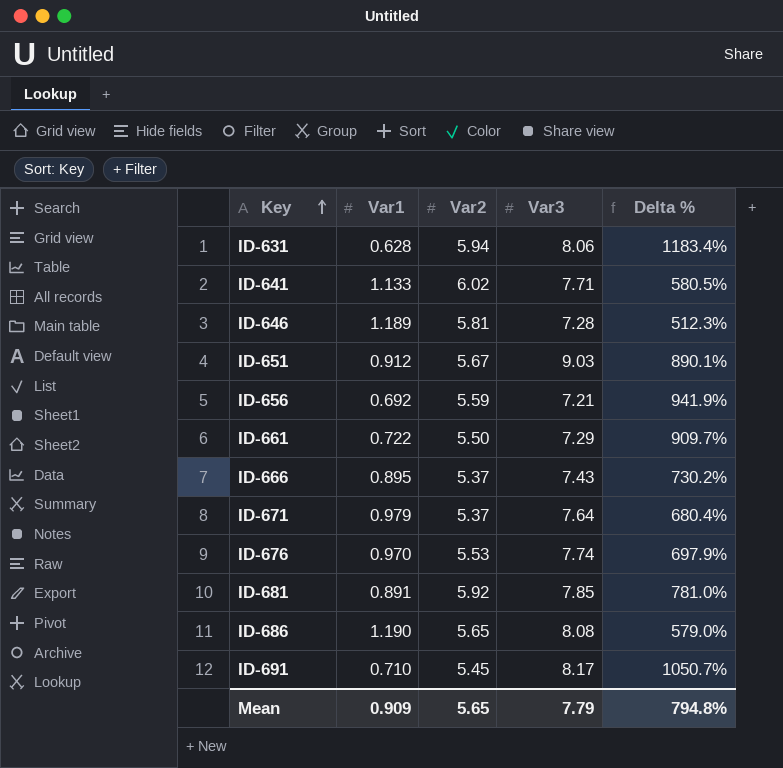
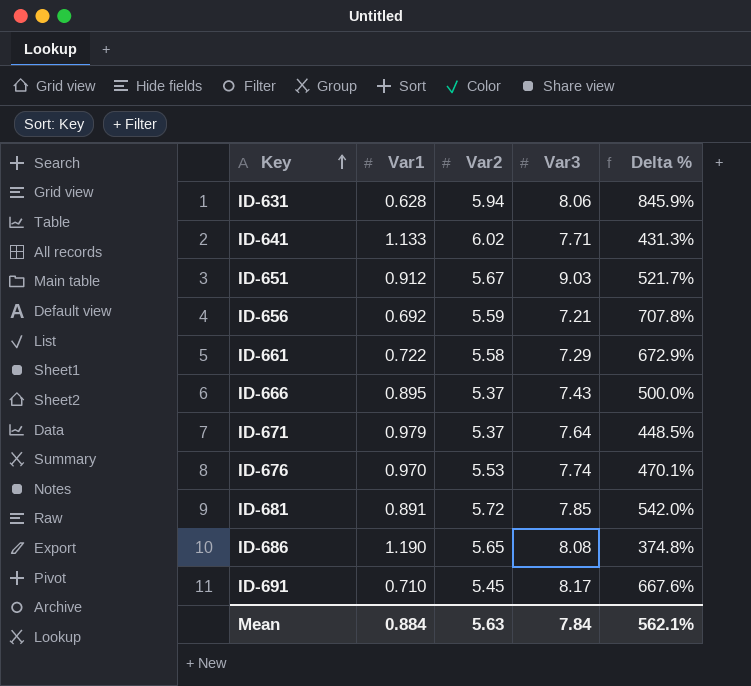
column Delta % | formula: ([Var3] - [Var1]) / [Var1] -> ([Var2] - [Var1]) / [Var1]
row ID-646: 1.189 | 5.81 | 7.28 | 512.3% -> none
ID-661 | Var2: 5.50 -> 5.58
ID-681 | Var2: 5.92 -> 5.72
Mean | Var1: 0.909 -> 0.884
Mean | Var2: 5.65 -> 5.63
Mean | Var3: 7.79 -> 7.84
Mean | Delta %: 794.8% -> 562.1%

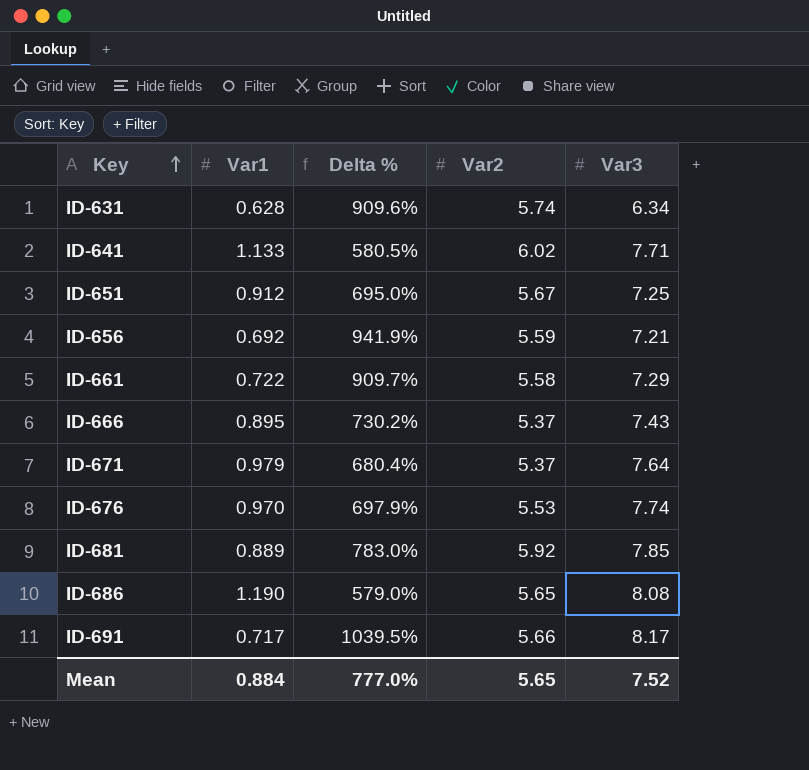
column Delta % | formula: ([Var2] - [Var1]) / [Var1] -> ([Var3] - [Var1]) / [Var1]
column Delta % | position: 5 -> 3
ID-631 | Var2: 5.94 -> 5.74
ID-631 | Var3: 8.06 -> 6.34
ID-651 | Var3: 9.03 -> 7.25
ID-681 | Var1: 0.891 -> 0.889
ID-681 | Var2: 5.72 -> 5.92
ID-691 | Var1: 0.710 -> 0.717
ID-691 | Var2: 5.45 -> 5.66
Mean | Delta %: 562.1% -> 777.0%
Mean | Var2: 5.63 -> 5.65
Mean | Var3: 7.84 -> 7.52

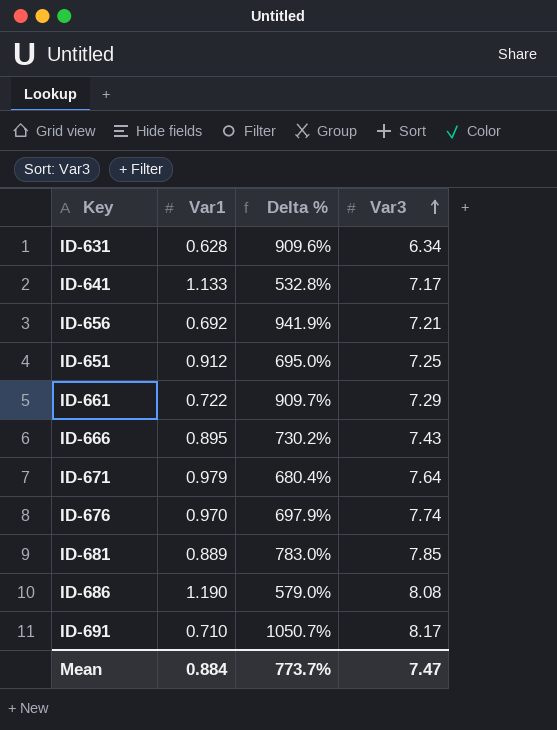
row order: Key ascending -> Var3 ascending
column Var2 | position: 4 -> none
ID-641 | Delta %: 580.5% -> 532.8%
ID-641 | Var3: 7.71 -> 7.17
ID-691 | Var1: 0.717 -> 0.710
ID-691 | Delta %: 1039.5% -> 1050.7%
Mean | Delta %: 777.0% -> 773.7%
Mean | Var3: 7.52 -> 7.47

